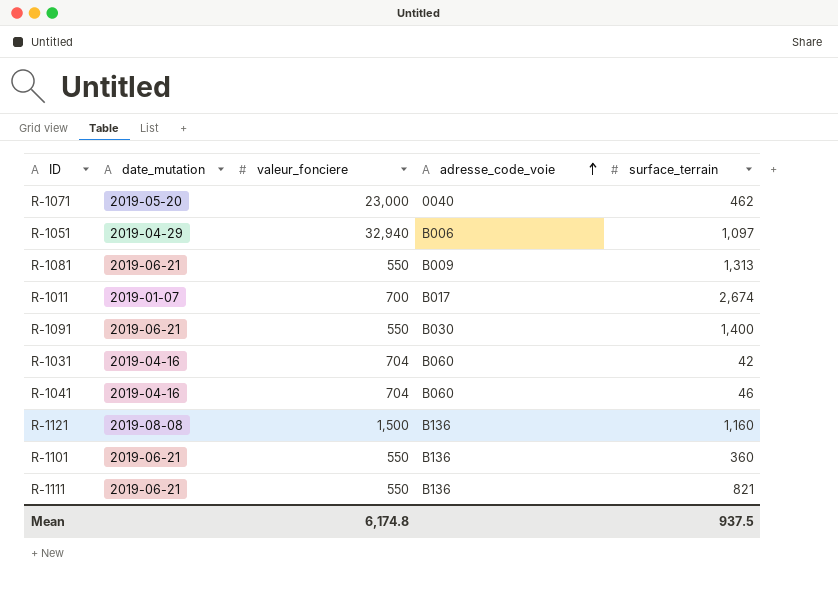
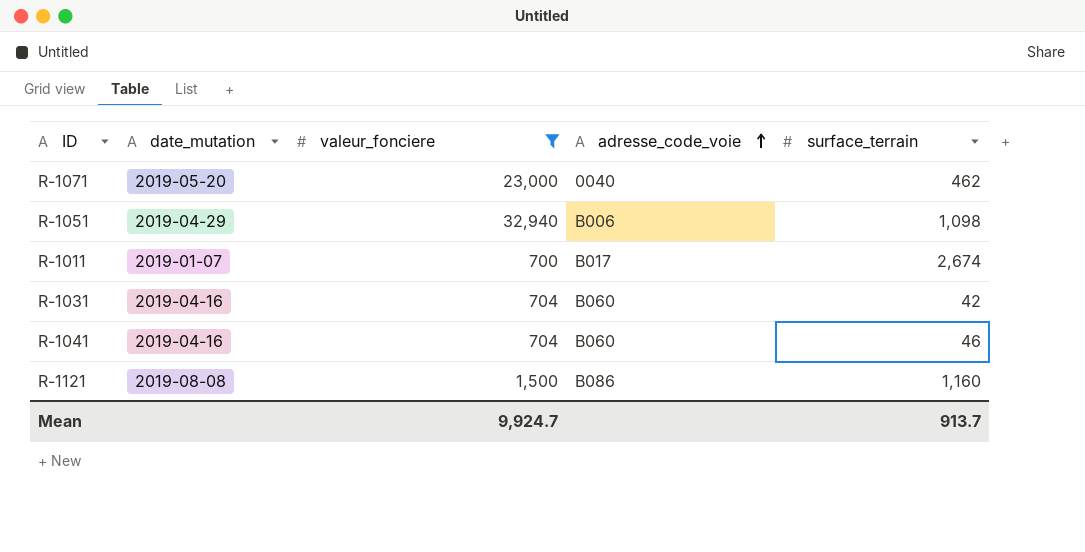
filter: none -> valeur_fonciere != 550
R-1051 | surface_terrain: 1,097 -> 1,098
R-1121 | adresse_code_voie: B136 -> B086
Mean | valeur_fonciere: 6,174.8 -> 9,924.7
Mean | surface_terrain: 937.5 -> 913.7

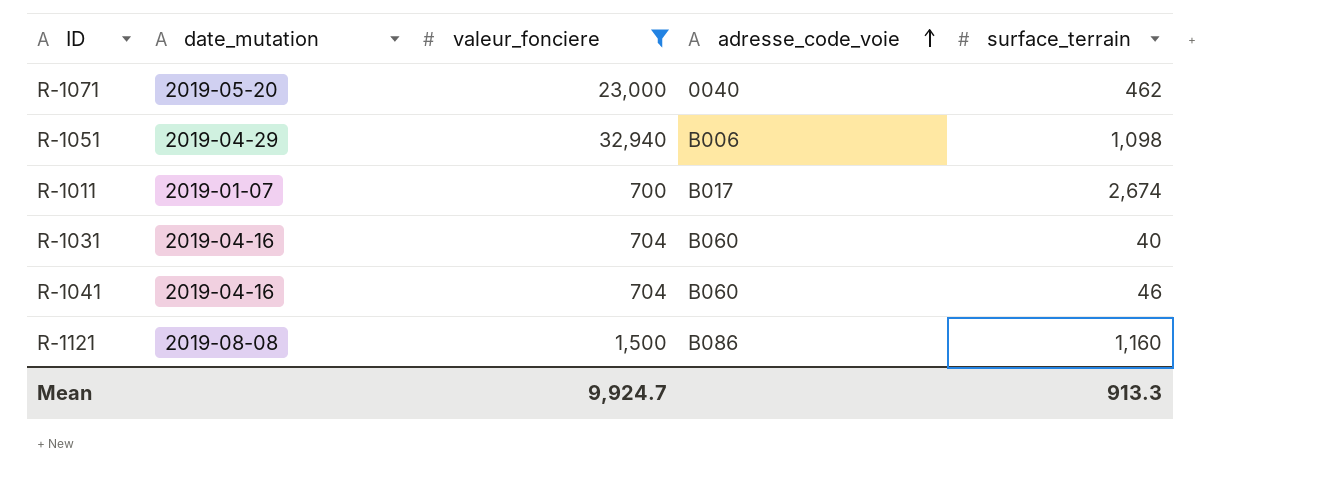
R-1031 | surface_terrain: 42 -> 40
Mean | surface_terrain: 913.7 -> 913.3

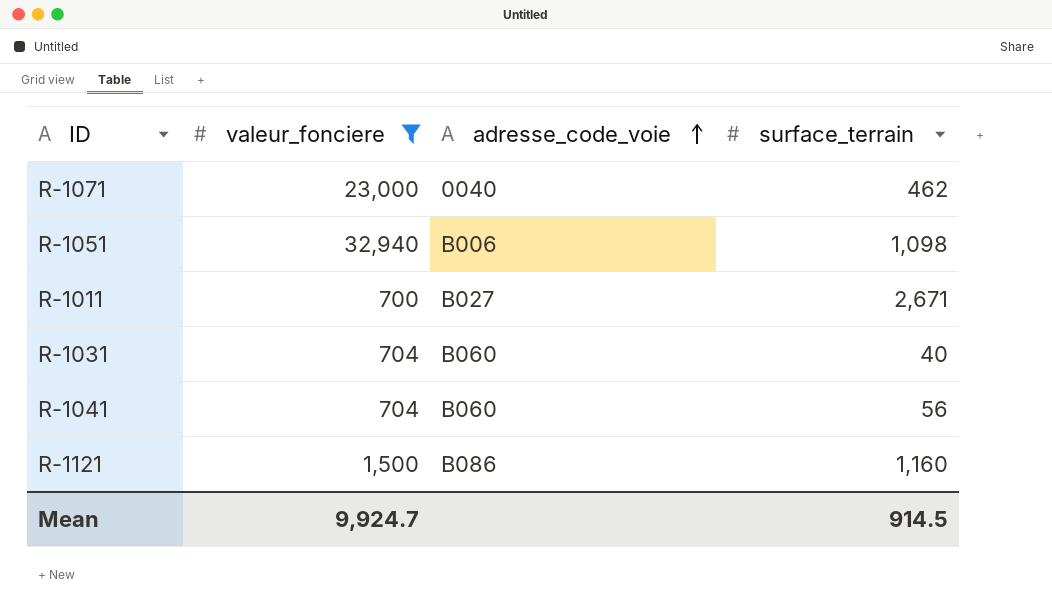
column date_mutation | position: 2 -> none
R-1011 | adresse_code_voie: B017 -> B027
R-1011 | surface_terrain: 2,674 -> 2,671
R-1041 | surface_terrain: 46 -> 56
Mean | surface_terrain: 913.3 -> 914.5

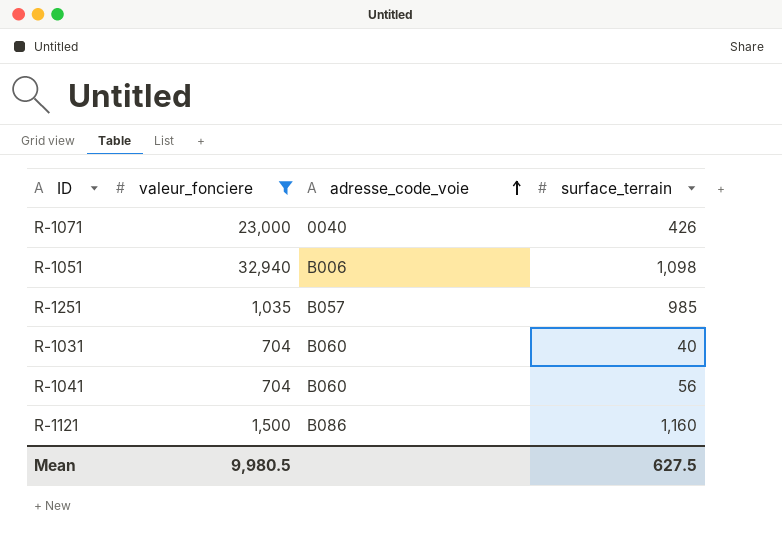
row R-1011: 700 | B027 | 2,671 -> none
R-1071 | surface_terrain: 462 -> 426
row R-1251: none -> 1,035 | B057 | 985
Mean | valeur_fonciere: 9,924.7 -> 9,980.5
Mean | surface_terrain: 914.5 -> 627.5

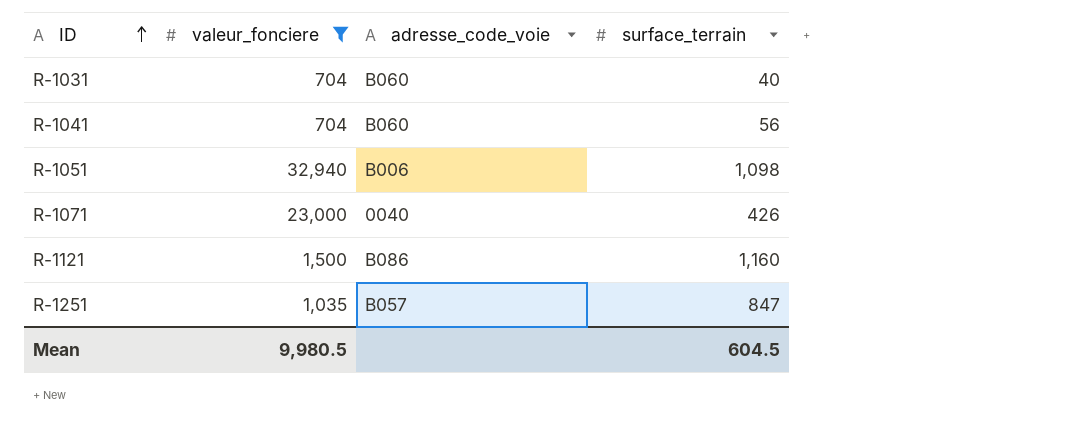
row order: adresse_code_voie ascending -> ID ascending
R-1251 | surface_terrain: 985 -> 847
Mean | surface_terrain: 627.5 -> 604.5

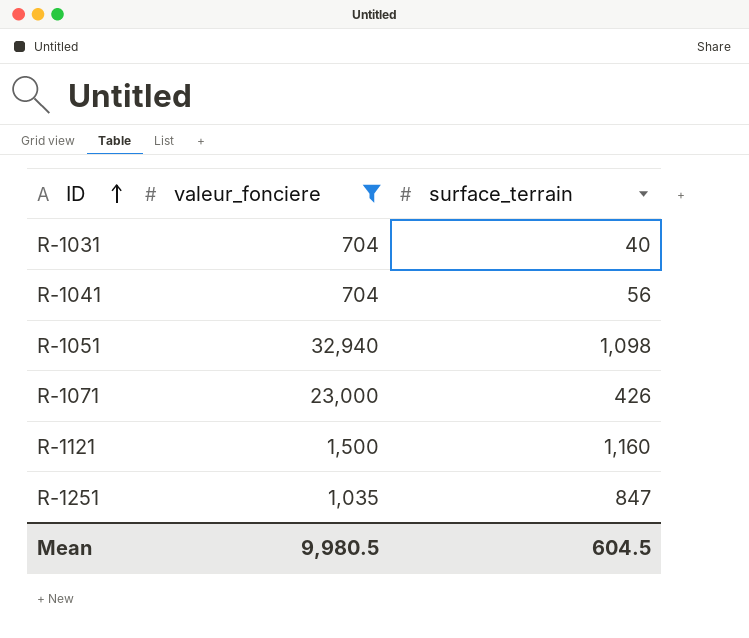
column adresse_code_voie | position: 3 -> none

